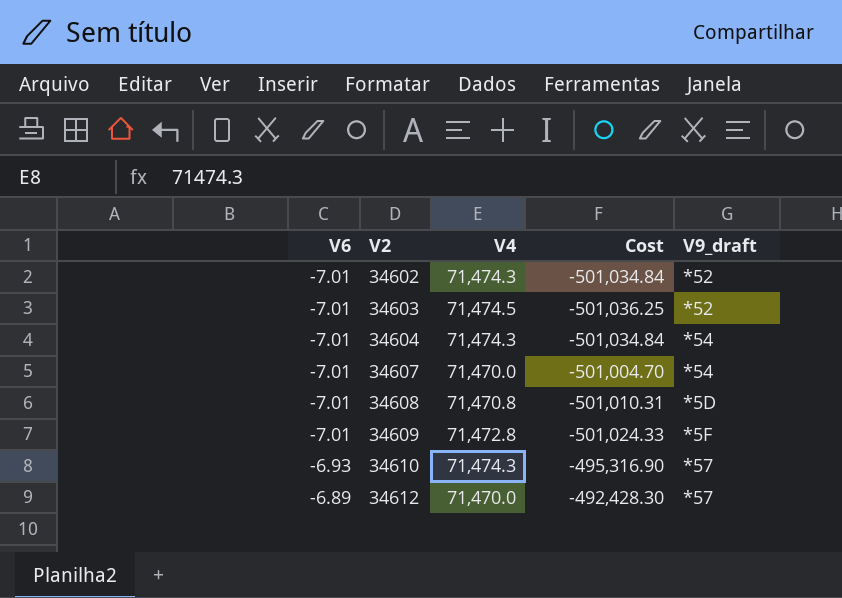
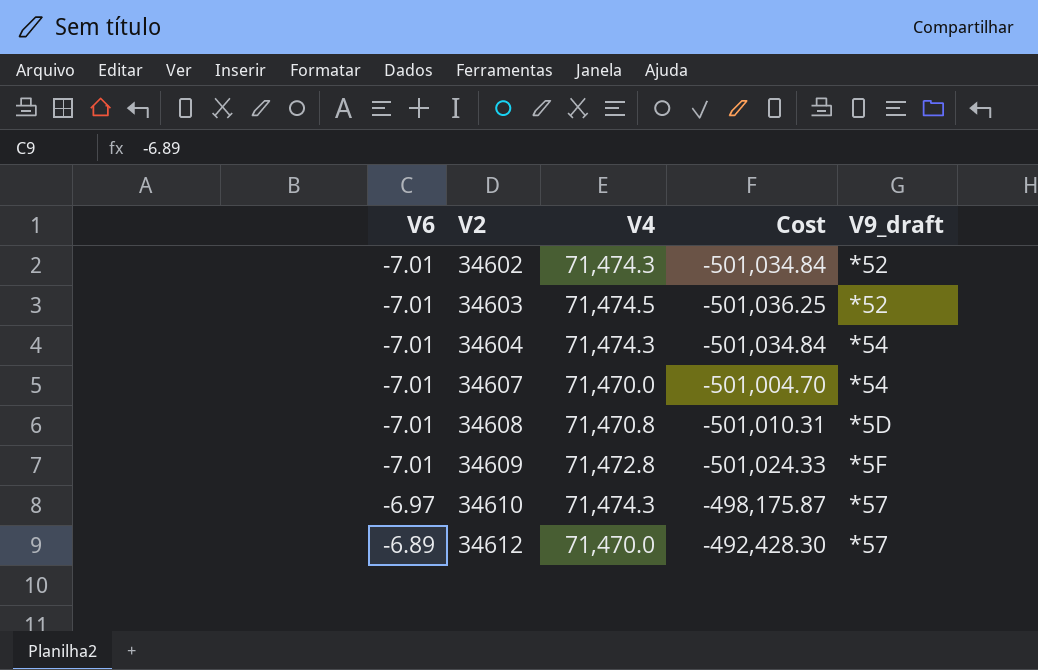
34610 | V6: -6.93 -> -6.97
34610 | Cost: -495,316.90 -> -498,175.87

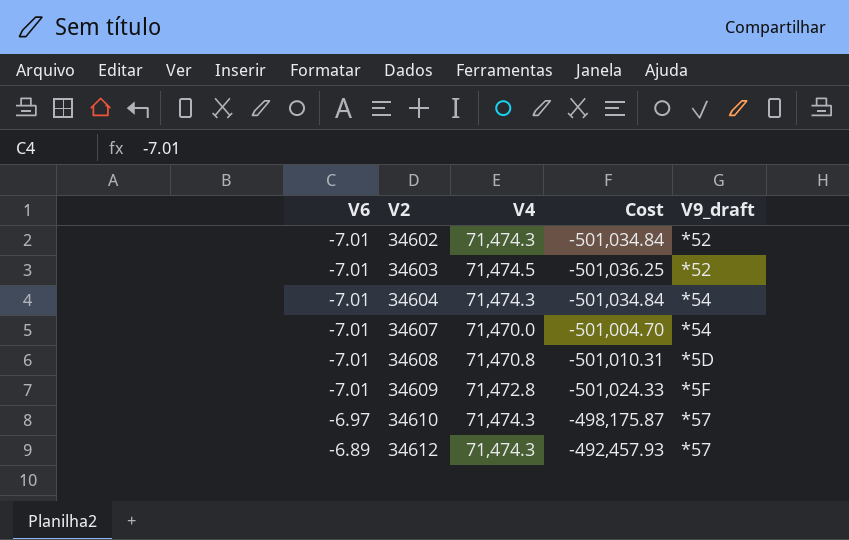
34612 | V4: 71,470.0 -> 71,474.3
34612 | Cost: -492,428.30 -> -492,457.93

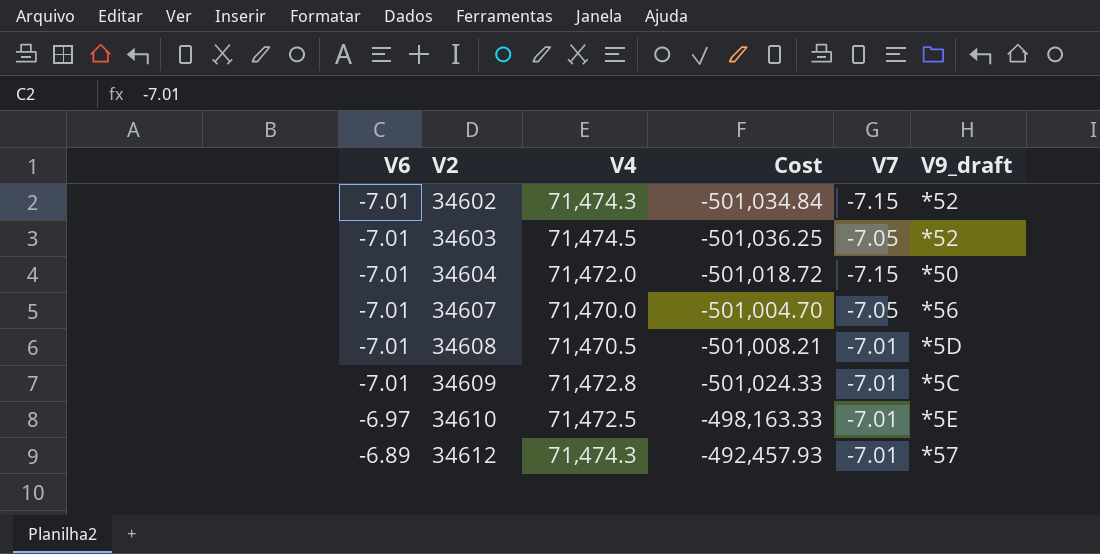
column V7 | position: none -> 5
34604 | V4: 71,474.3 -> 71,472.0
34604 | Cost: -501,034.84 -> -501,018.72
34604 | V9_draft: *54 -> *50
34607 | V9_draft: *54 -> *56
34608 | V4: 71,470.8 -> 71,470.5
34608 | Cost: -501,010.31 -> -501,008.21
34609 | V9_draft: *5F -> *5C
34610 | V4: 71,474.3 -> 71,472.5
34610 | Cost: -498,175.87 -> -498,163.33
34610 | V9_draft: *57 -> *5E

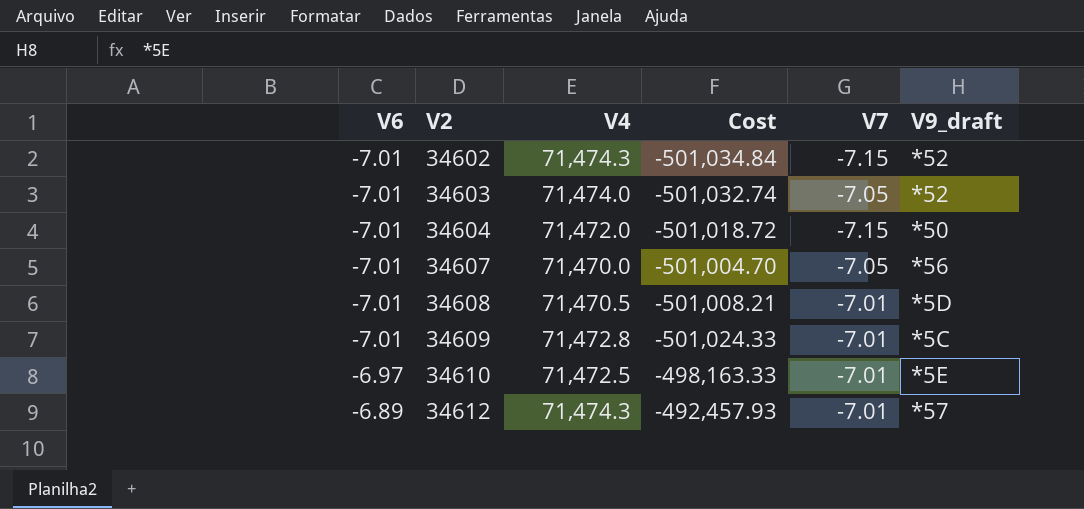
34603 | V4: 71,474.5 -> 71,474.0
34603 | Cost: -501,036.25 -> -501,032.74

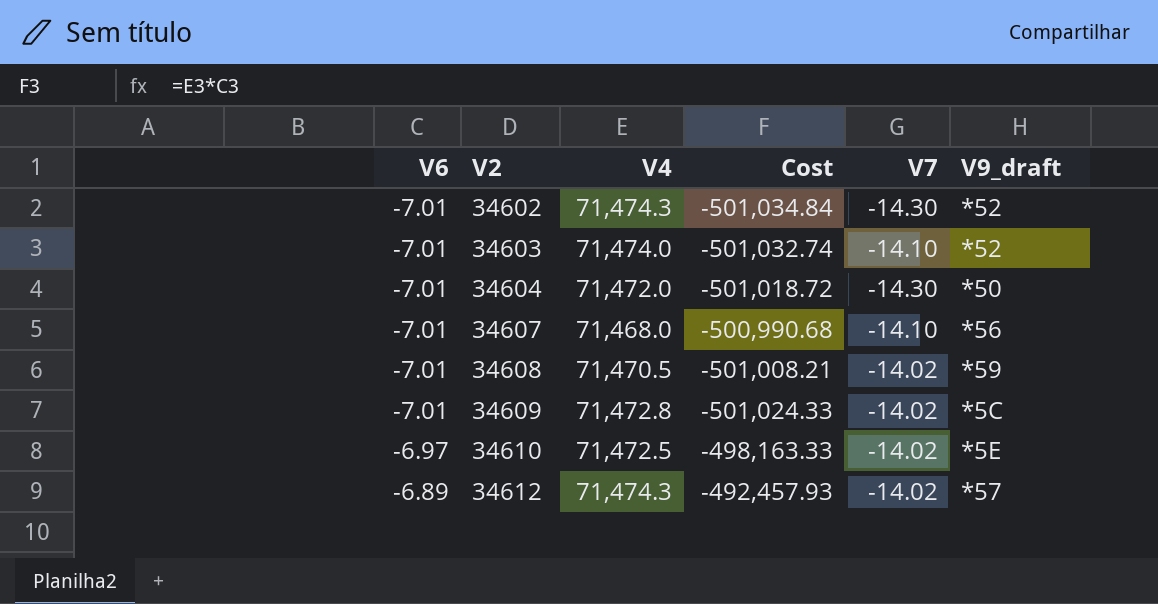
34602 | V7: -7.15 -> -14.30
34603 | V7: -7.05 -> -14.10
34604 | V7: -7.15 -> -14.30
34607 | V4: 71,470.0 -> 71,468.0
34607 | Cost: -501,004.70 -> -500,990.68
34607 | V7: -7.05 -> -14.10
34608 | V7: -7.01 -> -14.02
34608 | V9_draft: *5D -> *59
34609 | V7: -7.01 -> -14.02
34610 | V7: -7.01 -> -14.02
34612 | V7: -7.01 -> -14.02

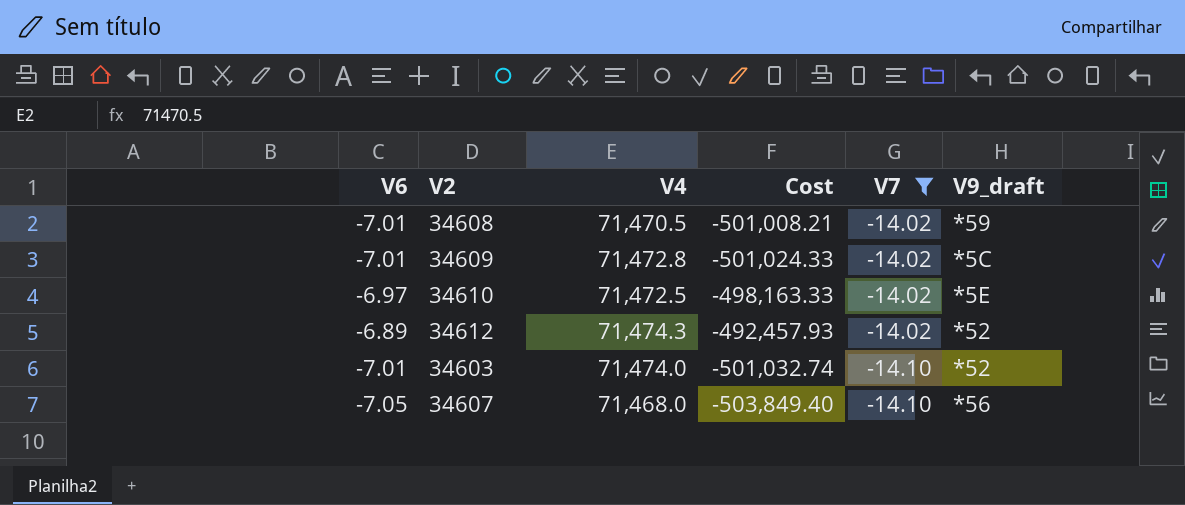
filter: none -> V7 != -14.30
row order: V6 ascending -> V7 descending
34612 | V9_draft: *57 -> *52
34607 | V6: -7.01 -> -7.05
34607 | Cost: -500,990.68 -> -503,849.40

